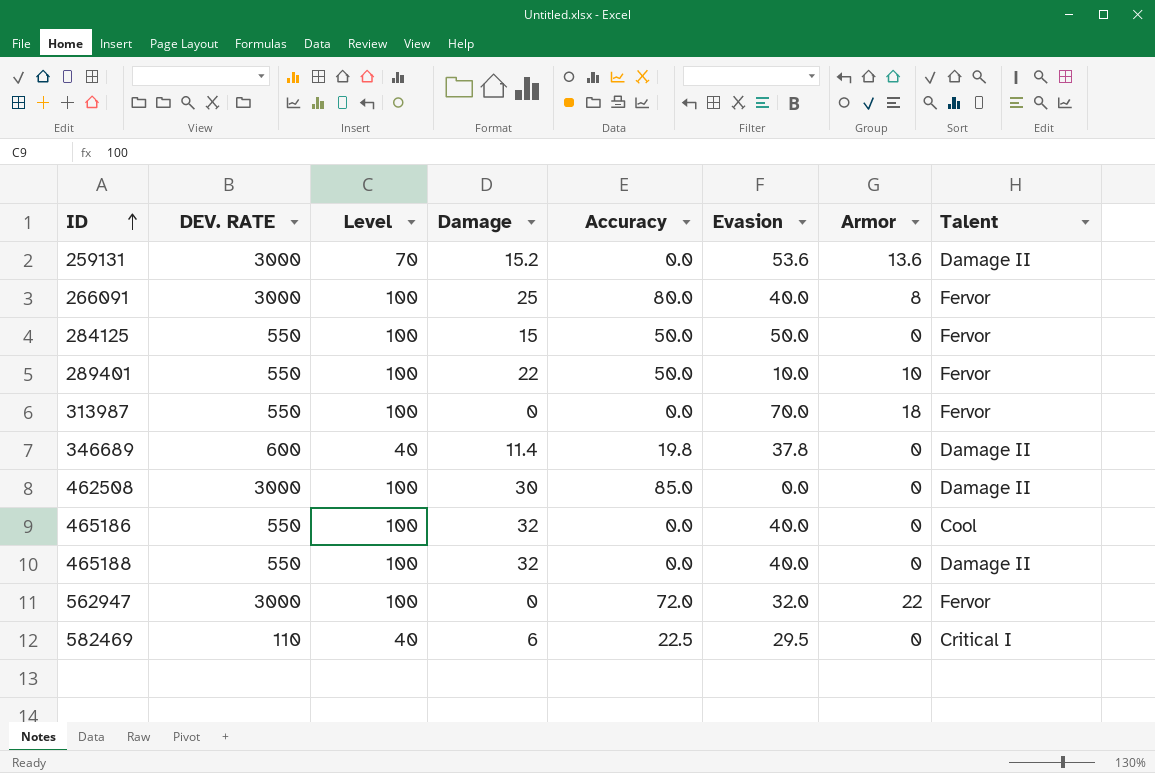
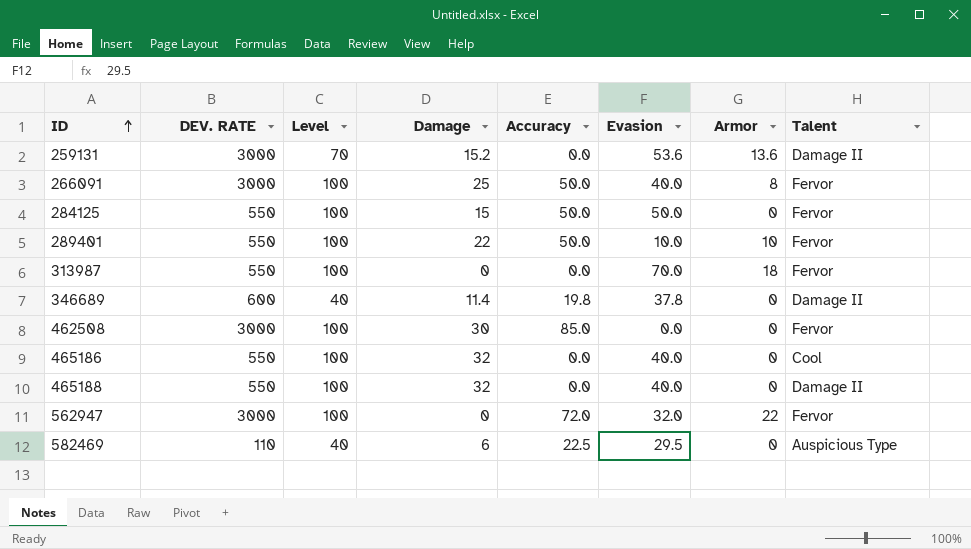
266091 | Accuracy: 80.0 -> 50.0
462508 | Talent: Damage II -> Fervor
582469 | Talent: Critical I -> Auspicious Type

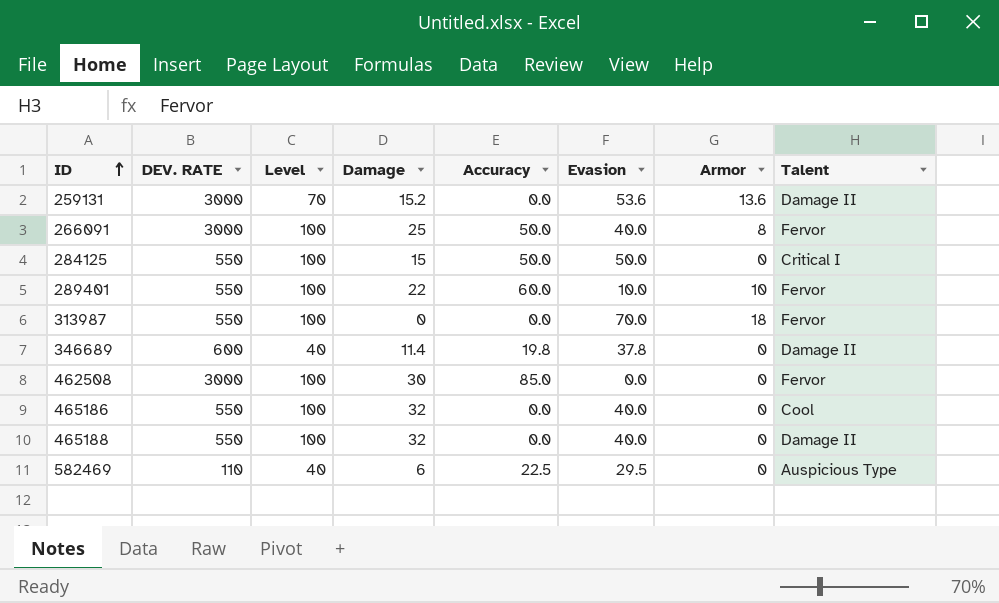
row 562947: 3000 | 100 | 0 | 72.0 | 32.0 | 22 | Fervor -> none
284125 | Talent: Fervor -> Critical I
289401 | Accuracy: 50.0 -> 60.0

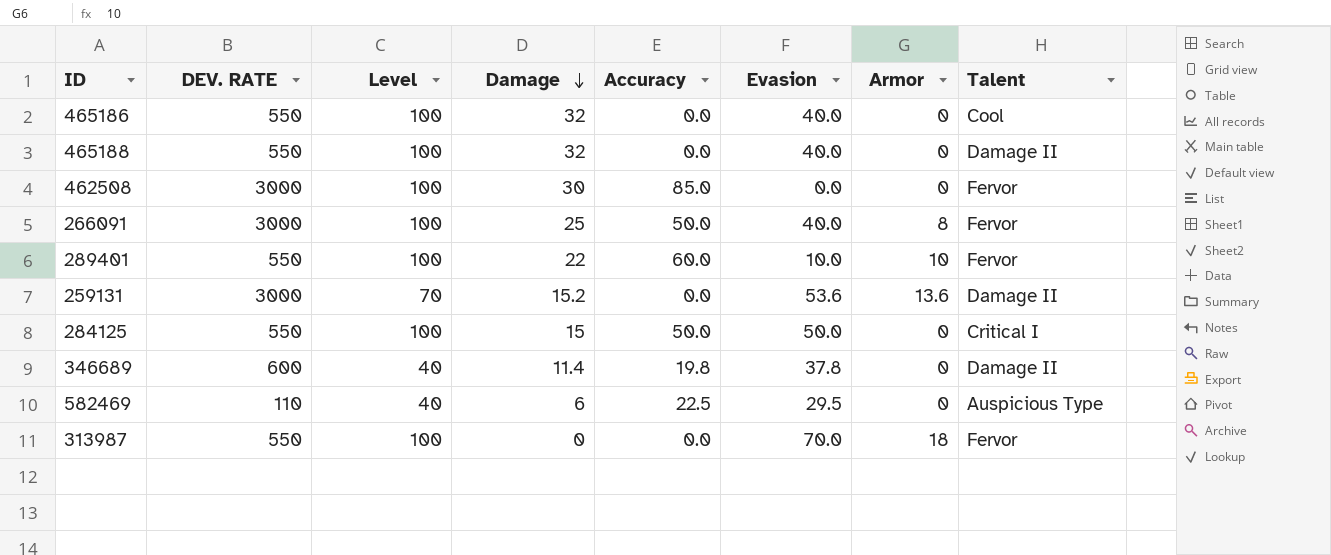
row order: ID ascending -> Damage descending

